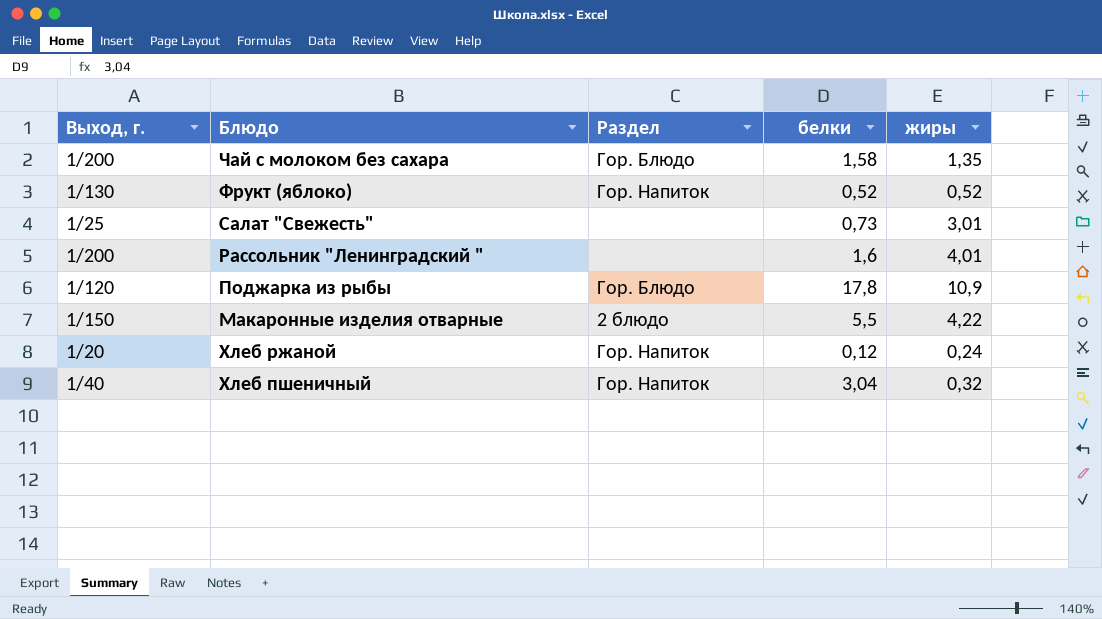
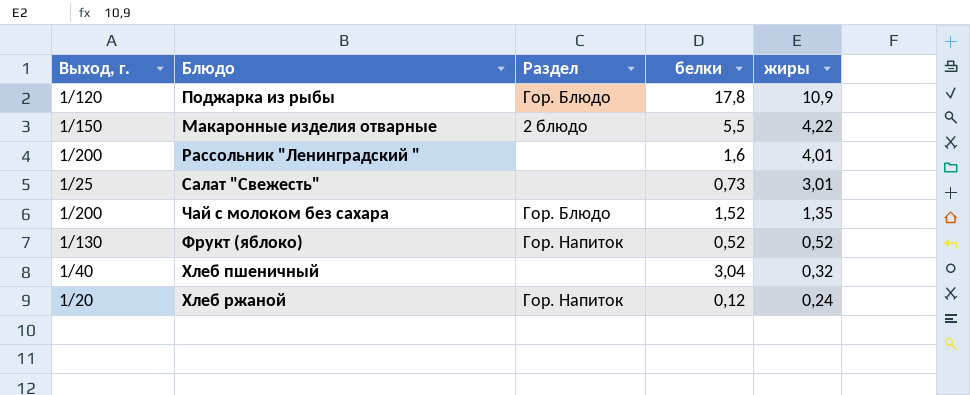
row order: none -> жиры descending
Чай с молоком без сахара | белки: 1,58 -> 1,52
Хлеб пшеничный | Раздел: Гор. Напиток -> none

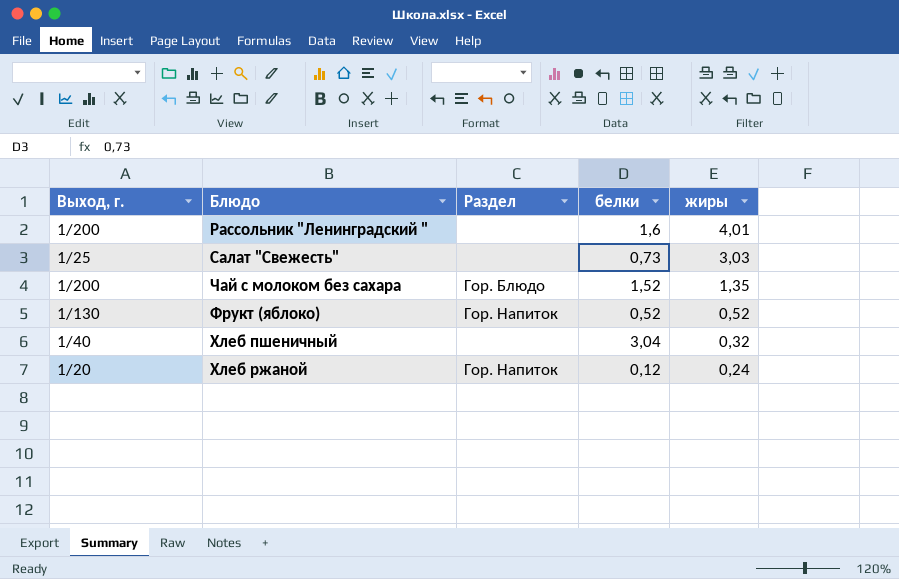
row Поджарка из рыбы: 1/120 | Гор. Блюдо | 17,8 | 10,9 -> none
row Макаронные изделия отварные: 1/150 | 2 блюдо | 5,5 | 4,22 -> none
Салат "Свежесть" | жиры: 3,01 -> 3,03

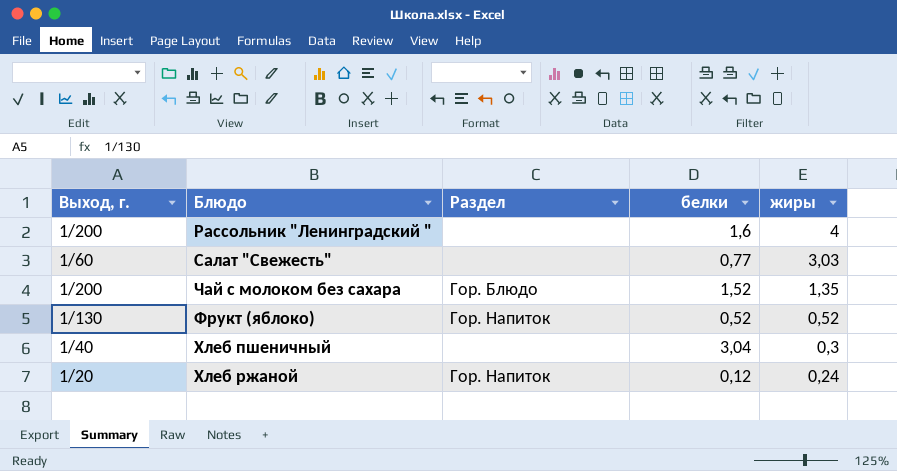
Рассольник "Ленинградский " | жиры: 4,01 -> 4
Салат "Свежесть" | Выход, г.: 1/25 -> 1/60
Салат "Свежесть" | белки: 0,73 -> 0,77
Хлеб пшеничный | жиры: 0,32 -> 0,3

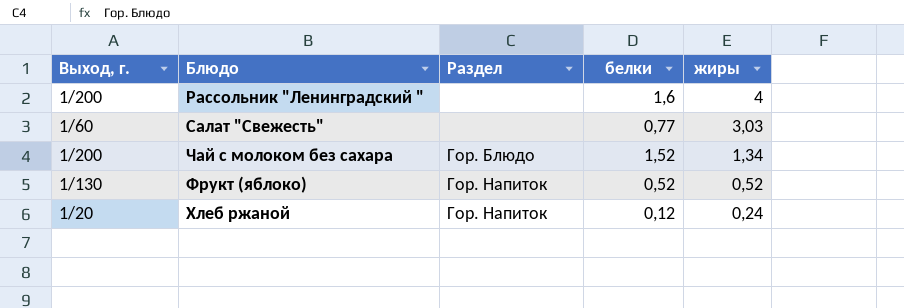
row Хлеб пшеничный: 1/40 | none | 3,04 | 0,3 -> none
Чай с молоком без сахара | жиры: 1,35 -> 1,34

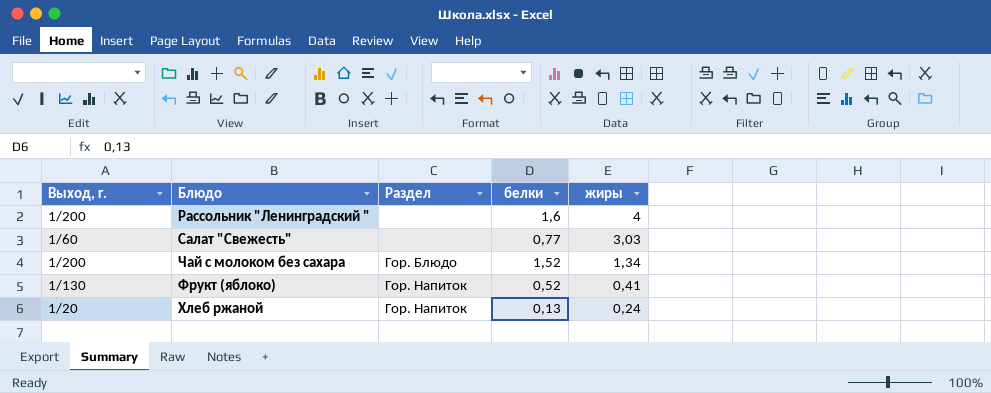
Фрукт (яблоко) | жиры: 0,52 -> 0,41
Хлеб ржаной | белки: 0,12 -> 0,13

